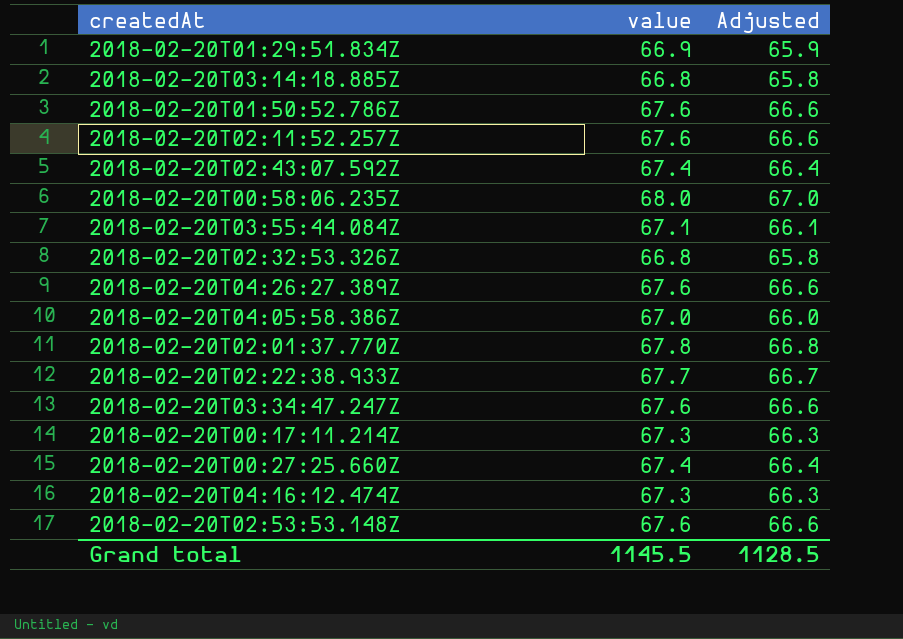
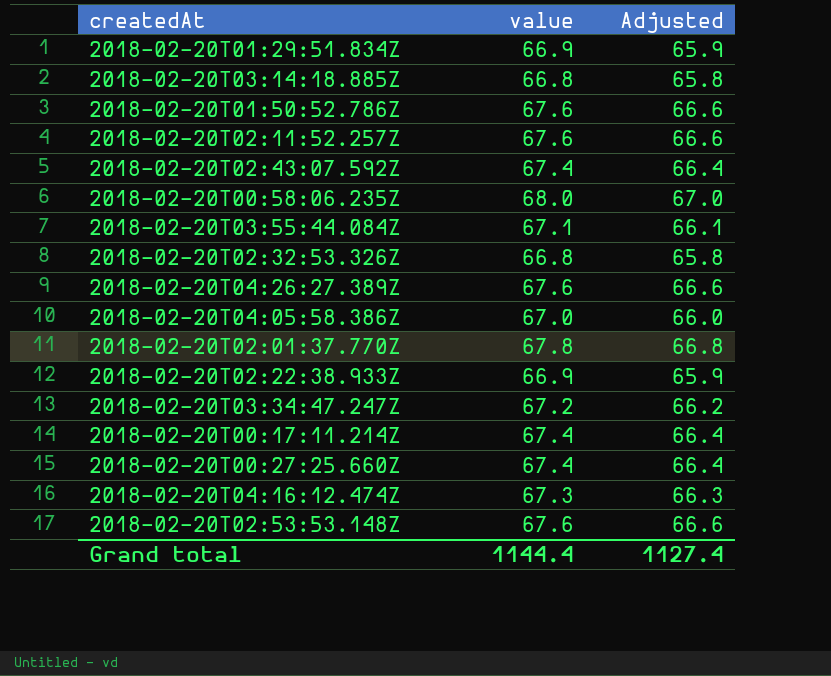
2018-02-20T02:22:38.933Z | value: 67.7 -> 66.9
2018-02-20T02:22:38.933Z | Adjusted: 66.7 -> 65.9
2018-02-20T03:34:47.247Z | value: 67.6 -> 67.2
2018-02-20T03:34:47.247Z | Adjusted: 66.6 -> 66.2
2018-02-20T00:17:11.214Z | value: 67.3 -> 67.4
2018-02-20T00:17:11.214Z | Adjusted: 66.3 -> 66.4
Grand total | value: 1145.5 -> 1144.4
Grand total | Adjusted: 1128.5 -> 1127.4

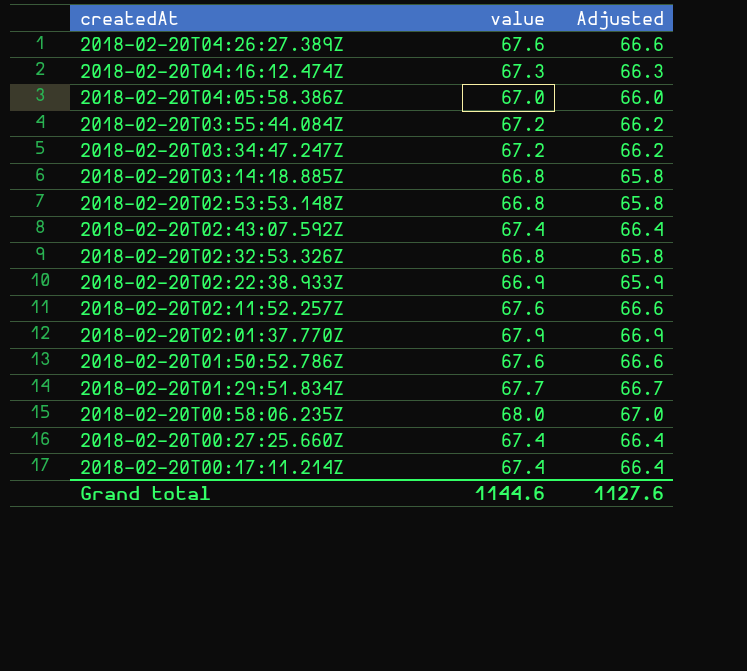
row order: none -> createdAt descending
2018-02-20T03:55:44.084Z | value: 67.1 -> 67.2
2018-02-20T03:55:44.084Z | Adjusted: 66.1 -> 66.2
2018-02-20T02:53:53.148Z | value: 67.6 -> 66.8
2018-02-20T02:53:53.148Z | Adjusted: 66.6 -> 65.8
2018-02-20T02:01:37.770Z | value: 67.8 -> 67.9
2018-02-20T02:01:37.770Z | Adjusted: 66.8 -> 66.9
2018-02-20T01:29:51.834Z | value: 66.9 -> 67.7
2018-02-20T01:29:51.834Z | Adjusted: 65.9 -> 66.7
Grand total | value: 1144.4 -> 1144.6
Grand total | Adjusted: 1127.4 -> 1127.6

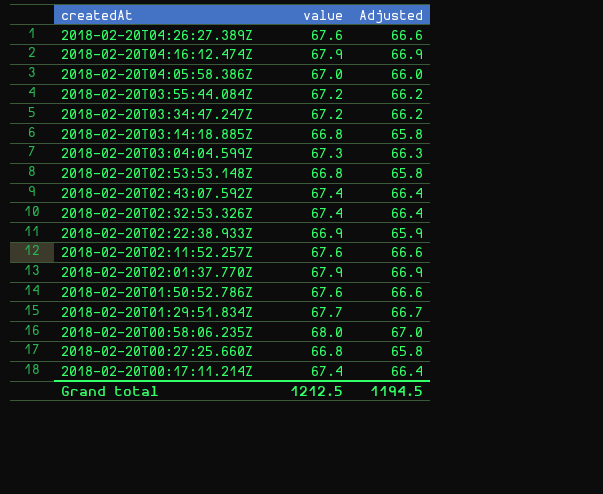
2018-02-20T04:16:12.474Z | value: 67.3 -> 67.9
2018-02-20T04:16:12.474Z | Adjusted: 66.3 -> 66.9
row 2018-02-20T03:04:04.599Z: none -> 67.3 | 66.3
2018-02-20T02:32:53.326Z | value: 66.8 -> 67.4
2018-02-20T02:32:53.326Z | Adjusted: 65.8 -> 66.4
2018-02-20T00:27:25.660Z | value: 67.4 -> 66.8
2018-02-20T00:27:25.660Z | Adjusted: 66.4 -> 65.8
Grand total | value: 1144.6 -> 1212.5
Grand total | Adjusted: 1127.6 -> 1194.5

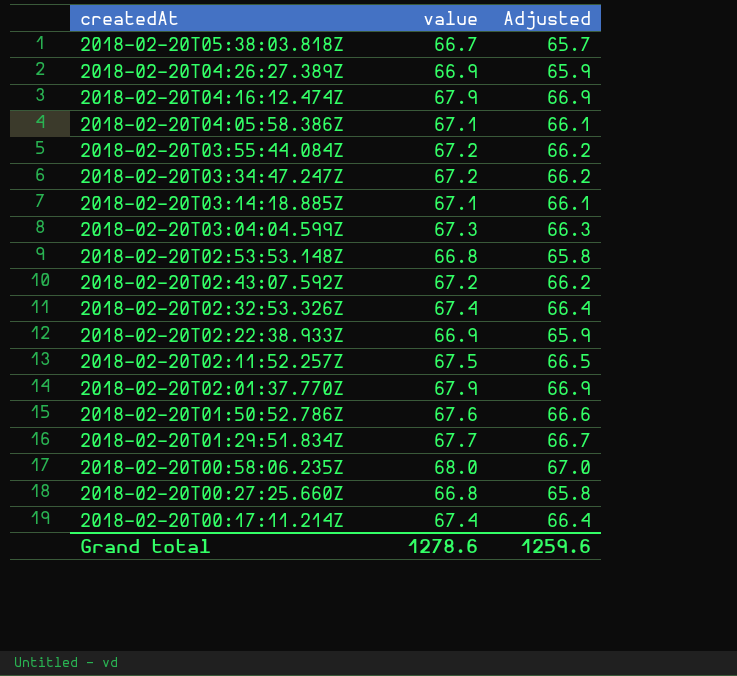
row 2018-02-20T05:38:03.818Z: none -> 66.7 | 65.7
2018-02-20T04:26:27.389Z | value: 67.6 -> 66.9
2018-02-20T04:26:27.389Z | Adjusted: 66.6 -> 65.9
2018-02-20T04:05:58.386Z | value: 67.0 -> 67.1
2018-02-20T04:05:58.386Z | Adjusted: 66.0 -> 66.1
2018-02-20T03:14:18.885Z | value: 66.8 -> 67.1
2018-02-20T03:14:18.885Z | Adjusted: 65.8 -> 66.1
2018-02-20T02:43:07.592Z | value: 67.4 -> 67.2
2018-02-20T02:43:07.592Z | Adjusted: 66.4 -> 66.2
2018-02-20T02:11:52.257Z | value: 67.6 -> 67.5
2018-02-20T02:11:52.257Z | Adjusted: 66.6 -> 66.5
Grand total | value: 1212.5 -> 1278.6
Grand total | Adjusted: 1194.5 -> 1259.6

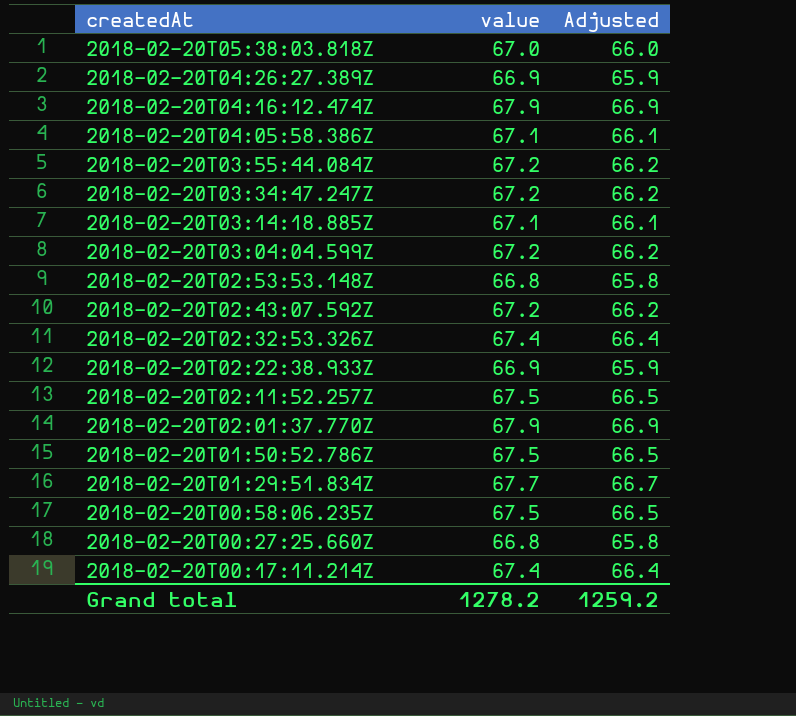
2018-02-20T05:38:03.818Z | value: 66.7 -> 67.0
2018-02-20T05:38:03.818Z | Adjusted: 65.7 -> 66.0
2018-02-20T03:04:04.599Z | value: 67.3 -> 67.2
2018-02-20T03:04:04.599Z | Adjusted: 66.3 -> 66.2
2018-02-20T01:50:52.786Z | value: 67.6 -> 67.5
2018-02-20T01:50:52.786Z | Adjusted: 66.6 -> 66.5
2018-02-20T00:58:06.235Z | value: 68.0 -> 67.5
2018-02-20T00:58:06.235Z | Adjusted: 67.0 -> 66.5
Grand total | value: 1278.6 -> 1278.2
Grand total | Adjusted: 1259.6 -> 1259.2

